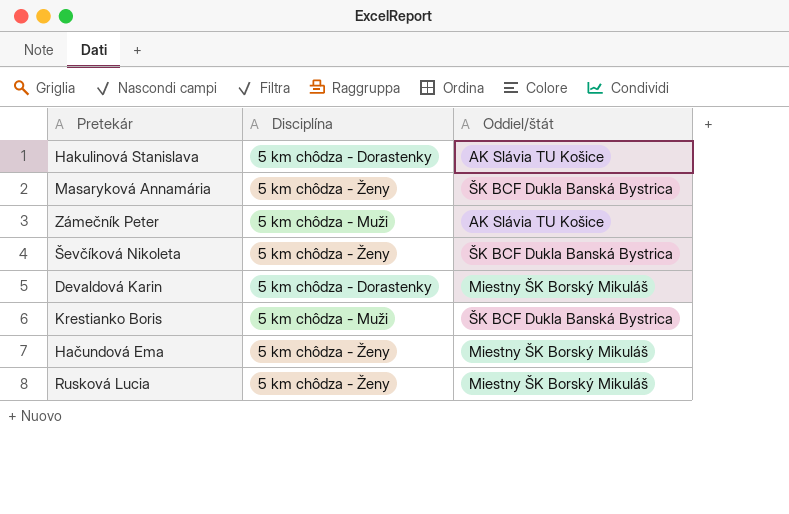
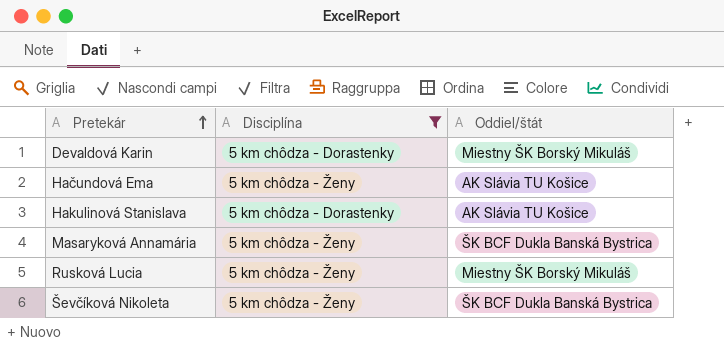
filter: none -> Disciplína != 5 km chôdza - Muži
row order: none -> Pretekár ascending
Hačundová Ema | Oddiel/štát: Miestny ŠK Borský Mikuláš -> AK Slávia TU Košice

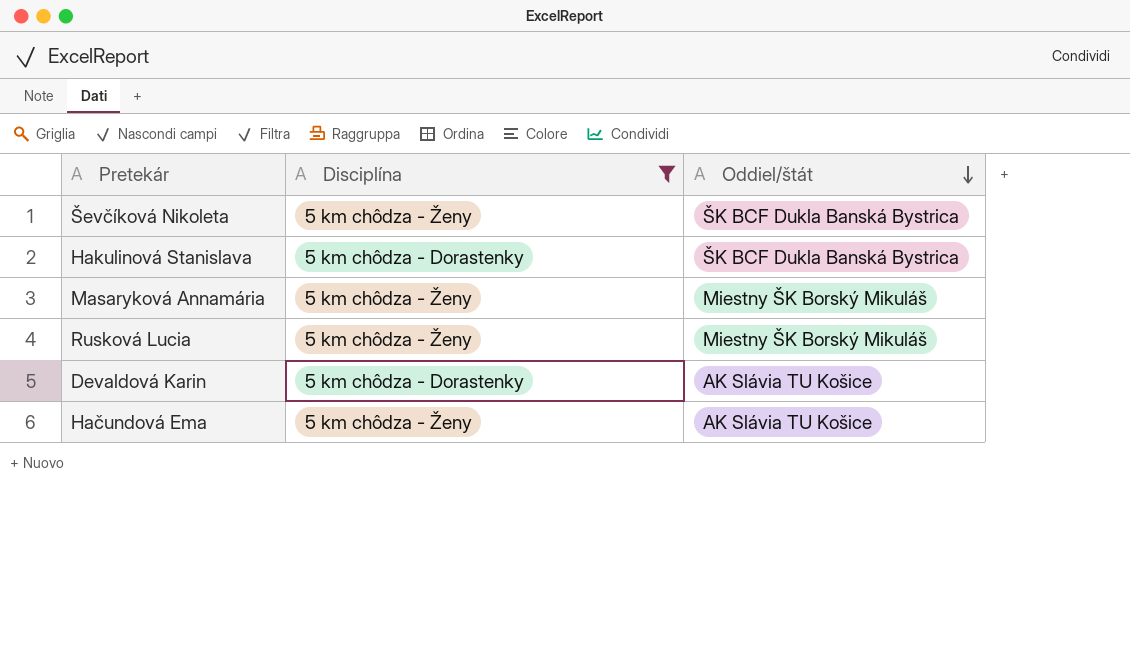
row order: Pretekár ascending -> Oddiel/štát descending
Hakulinová Stanislava | Oddiel/štát: AK Slávia TU Košice -> ŠK BCF Dukla Banská Bystrica
Masaryková Annamária | Oddiel/štát: ŠK BCF Dukla Banská Bystrica -> Miestny ŠK Borský Mikuláš
Devaldová Karin | Oddiel/štát: Miestny ŠK Borský Mikuláš -> AK Slávia TU Košice

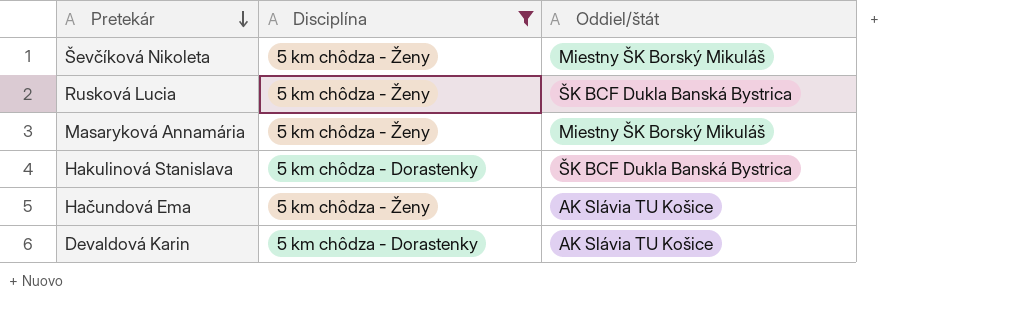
row order: Oddiel/štát descending -> Pretekár descending
Ševčíková Nikoleta | Oddiel/štát: ŠK BCF Dukla Banská Bystrica -> Miestny ŠK Borský Mikuláš
Rusková Lucia | Oddiel/štát: Miestny ŠK Borský Mikuláš -> ŠK BCF Dukla Banská Bystrica

